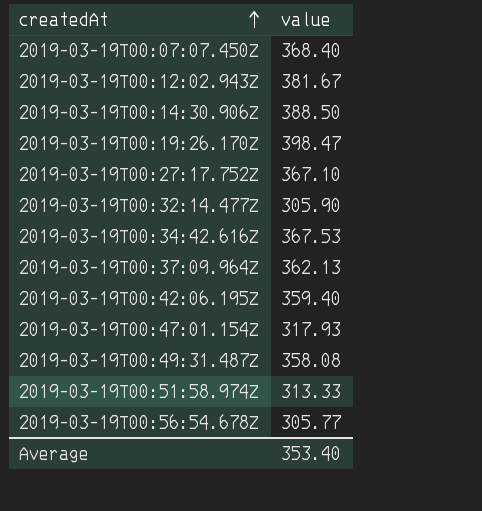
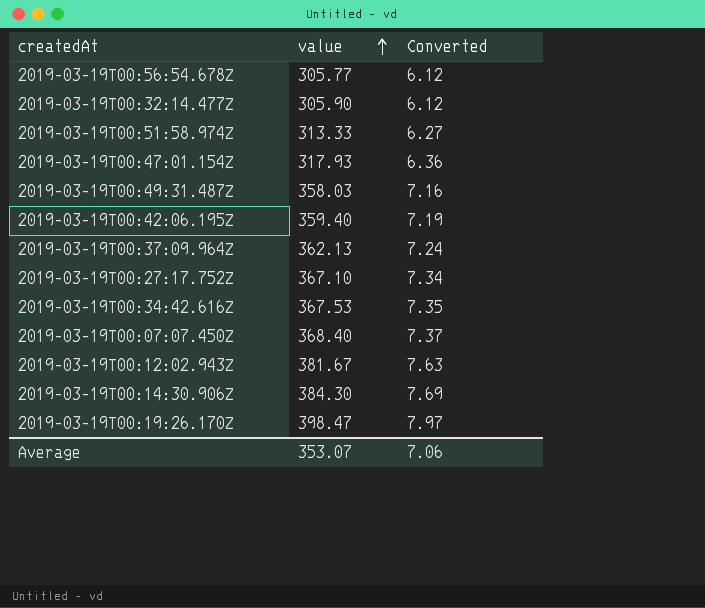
row order: createdAt ascending -> value ascending
column Converted | formula: none -> [value] * 0.02
2019-03-19T00:49:31.487Z | value: 358.08 -> 358.03
2019-03-19T00:14:30.906Z | value: 388.50 -> 384.30
Average | value: 353.40 -> 353.07

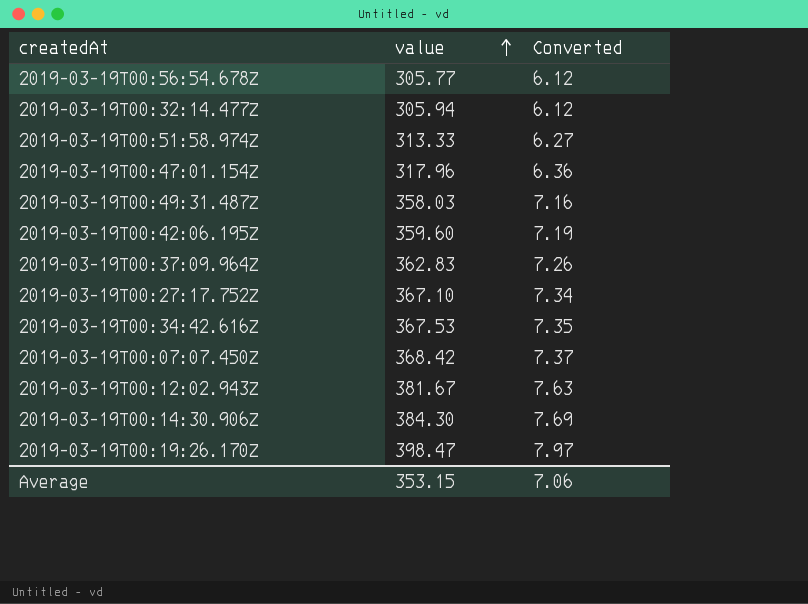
2019-03-19T00:32:14.477Z | value: 305.90 -> 305.94
2019-03-19T00:47:01.154Z | value: 317.93 -> 317.96
2019-03-19T00:42:06.195Z | value: 359.40 -> 359.60
2019-03-19T00:37:09.964Z | value: 362.13 -> 362.83
2019-03-19T00:37:09.964Z | Converted: 7.24 -> 7.26
2019-03-19T00:07:07.450Z | value: 368.40 -> 368.42
Average | value: 353.07 -> 353.15

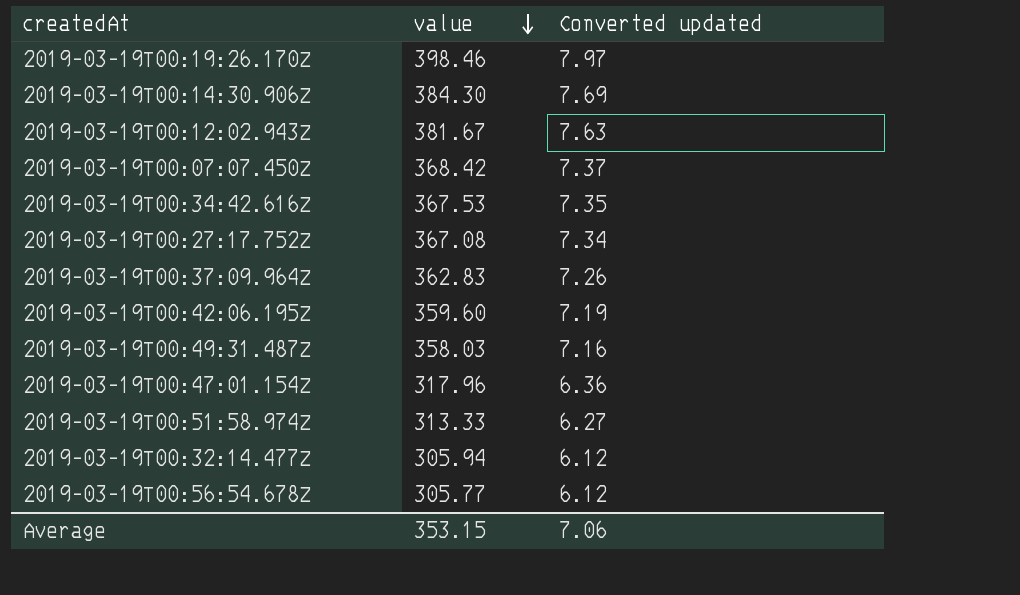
row order: value ascending -> value descending
column name: Converted -> Converted updated
2019-03-19T00:19:26.170Z | value: 398.47 -> 398.46
2019-03-19T00:27:17.752Z | value: 367.10 -> 367.08

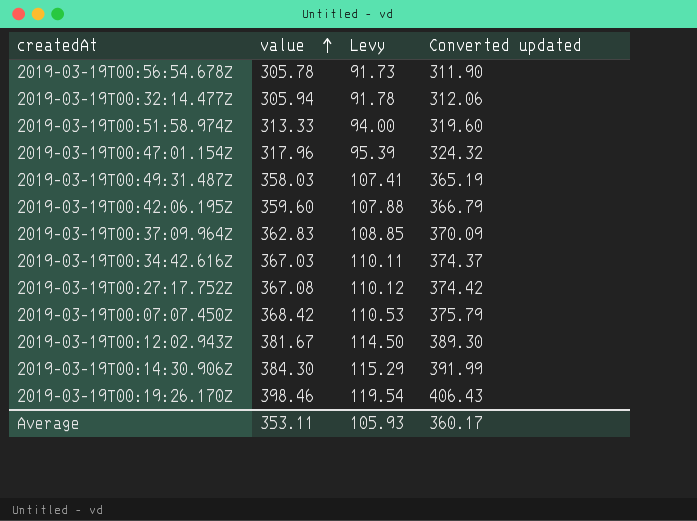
row order: value descending -> value ascending
column Levy | formula: none -> [value] * 0.3
column Converted updated | formula: [value] * 0.02 -> [value] * 1.02
2019-03-19T00:56:54.678Z | value: 305.77 -> 305.78
2019-03-19T00:34:42.616Z | value: 367.53 -> 367.03
Average | value: 353.15 -> 353.11
Average | Converted updated: 7.06 -> 360.17

